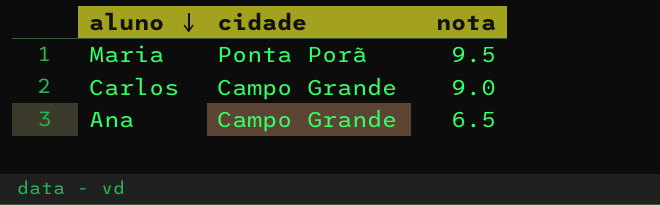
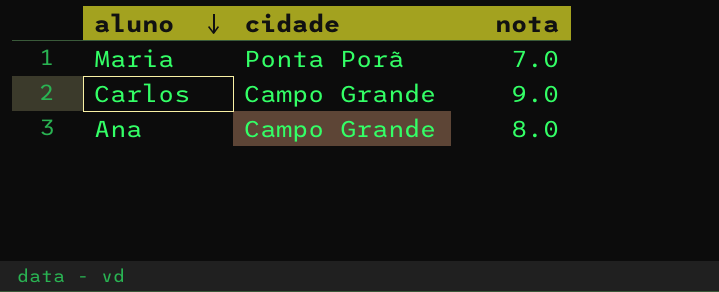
Maria | nota: 9.5 -> 7.0
Ana | nota: 6.5 -> 8.0

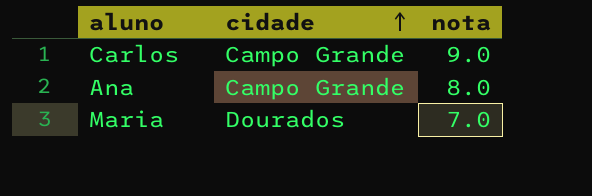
row order: aluno descending -> cidade ascending
Maria | cidade: Ponta Porã -> Dourados

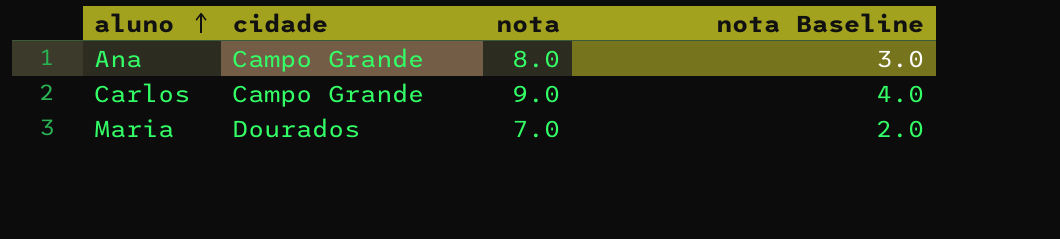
row order: cidade ascending -> aluno ascending
column nota Baseline | formula: none -> [nota] - 5

